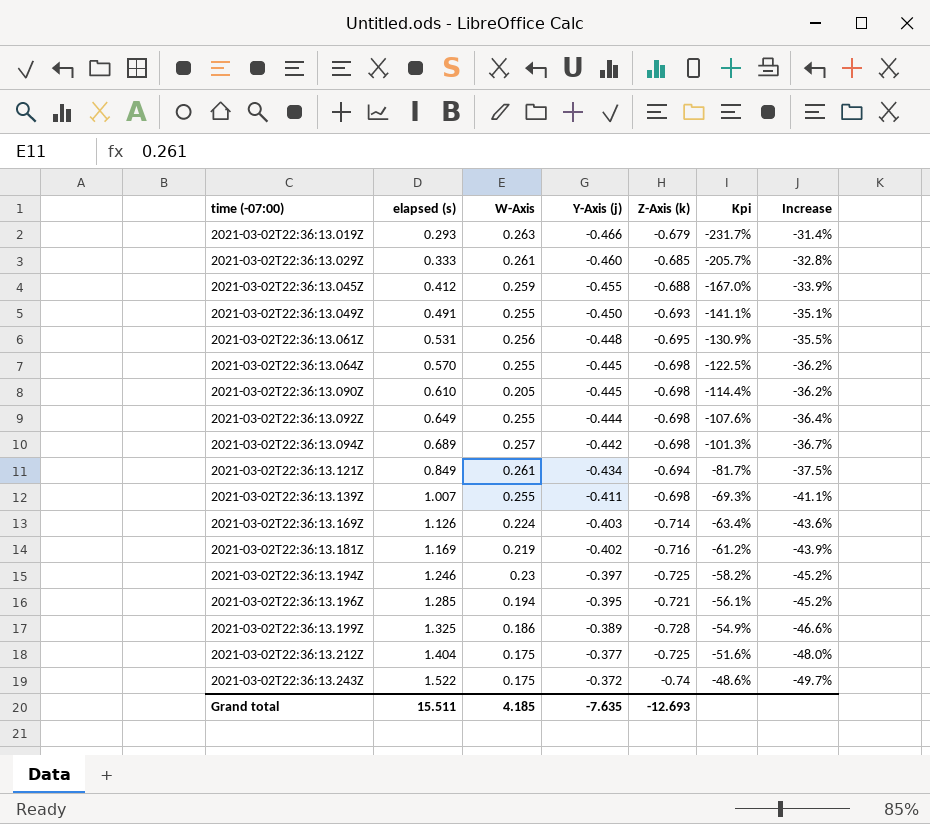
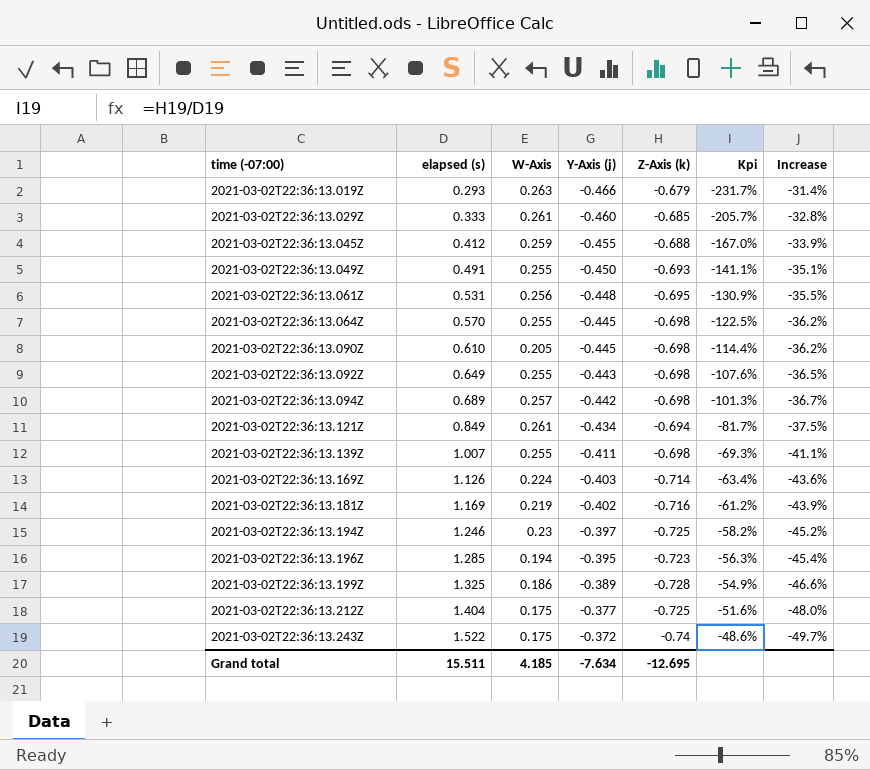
2021-03-02T22:36:13.092Z | Y-Axis (j): -0.444 -> -0.443
2021-03-02T22:36:13.092Z | Increase: -36.4% -> -36.5%
2021-03-02T22:36:13.196Z | Z-Axis (k): -0.721 -> -0.723
2021-03-02T22:36:13.196Z | Kpi: -56.1% -> -56.3%
2021-03-02T22:36:13.196Z | Increase: -45.2% -> -45.4%
Grand total | Y-Axis (j): -7.635 -> -7.634
Grand total | Z-Axis (k): -12.693 -> -12.695

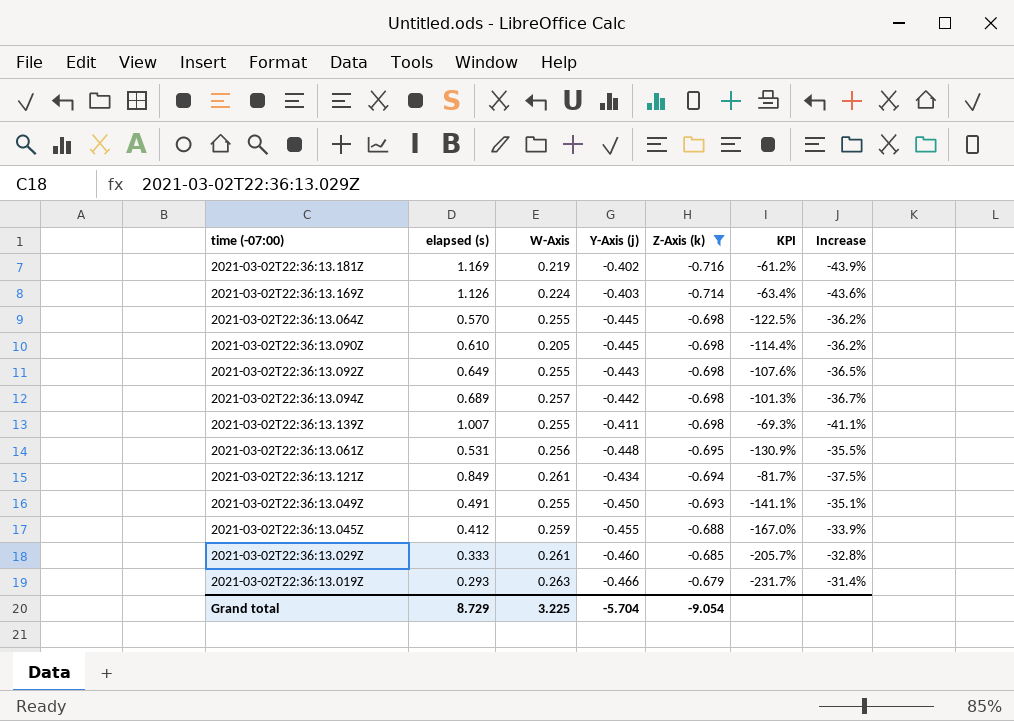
filter: none -> Z-Axis (k) >= -0.716
row order: time (-07:00) ascending -> Z-Axis (k) ascending
column name: Kpi -> KPI
Grand total | elapsed (s): 15.511 -> 8.729
Grand total | W-Axis: 4.185 -> 3.225
Grand total | Y-Axis (j): -7.634 -> -5.704
Grand total | Z-Axis (k): -12.695 -> -9.054

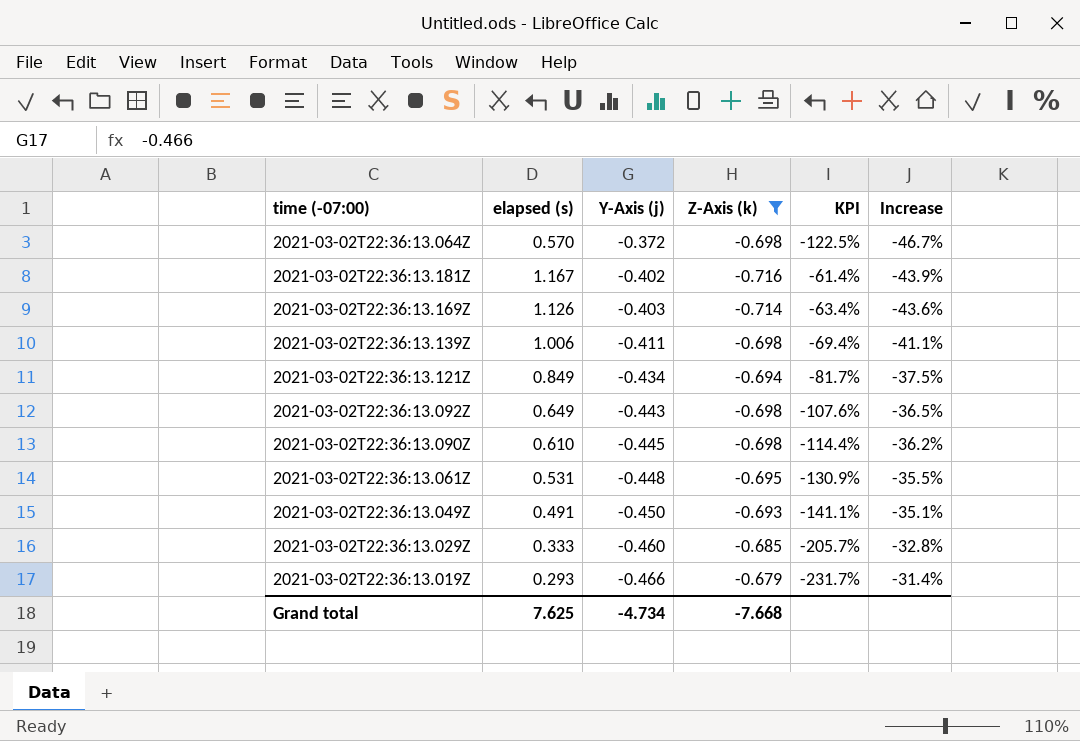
row order: Z-Axis (k) ascending -> Y-Axis (j) descending
column W-Axis | position: 3 -> none
row 2021-03-02T22:36:13.094Z: 0.689 | 0.257 | -0.442 | -0.698 | -101.3% | -36.7% -> none
row 2021-03-02T22:36:13.045Z: 0.412 | 0.259 | -0.455 | -0.688 | -167.0% | -33.9% -> none
2021-03-02T22:36:13.064Z | Y-Axis (j): -0.445 -> -0.372
2021-03-02T22:36:13.064Z | Increase: -36.2% -> -46.7%
2021-03-02T22:36:13.181Z | elapsed (s): 1.169 -> 1.167
2021-03-02T22:36:13.181Z | KPI: -61.2% -> -61.4%
2021-03-02T22:36:13.139Z | elapsed (s): 1.007 -> 1.006
2021-03-02T22:36:13.139Z | KPI: -69.3% -> -69.4%
Grand total | elapsed (s): 8.729 -> 7.625
Grand total | Y-Axis (j): -5.704 -> -4.734
Grand total | Z-Axis (k): -9.054 -> -7.668

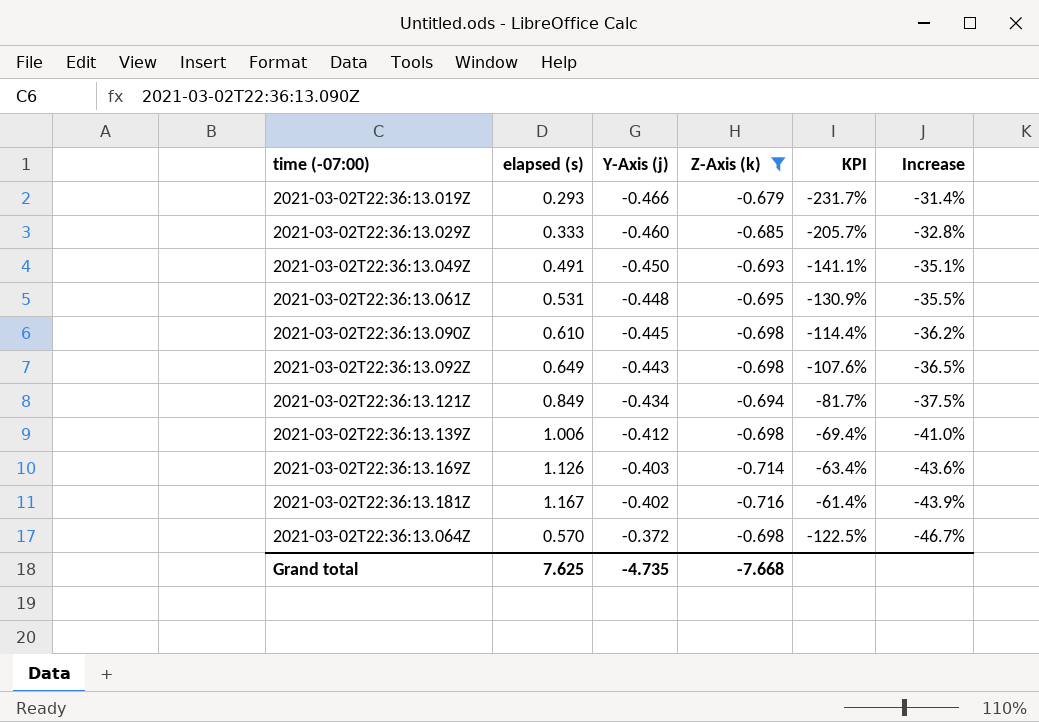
row order: Y-Axis (j) descending -> Y-Axis (j) ascending
2021-03-02T22:36:13.139Z | Y-Axis (j): -0.411 -> -0.412
2021-03-02T22:36:13.139Z | Increase: -41.1% -> -41.0%
Grand total | Y-Axis (j): -4.734 -> -4.735

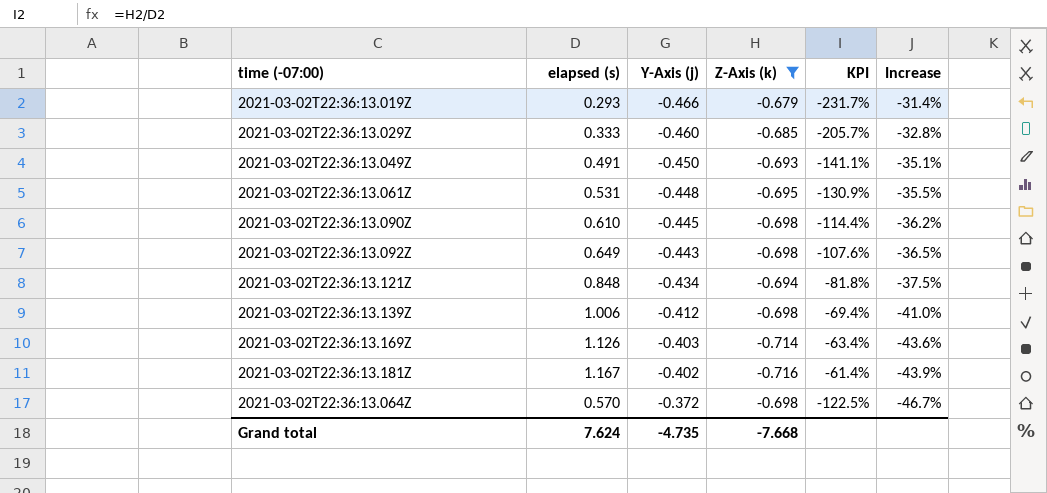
2021-03-02T22:36:13.121Z | elapsed (s): 0.849 -> 0.848
2021-03-02T22:36:13.121Z | KPI: -81.7% -> -81.8%
Grand total | elapsed (s): 7.625 -> 7.624

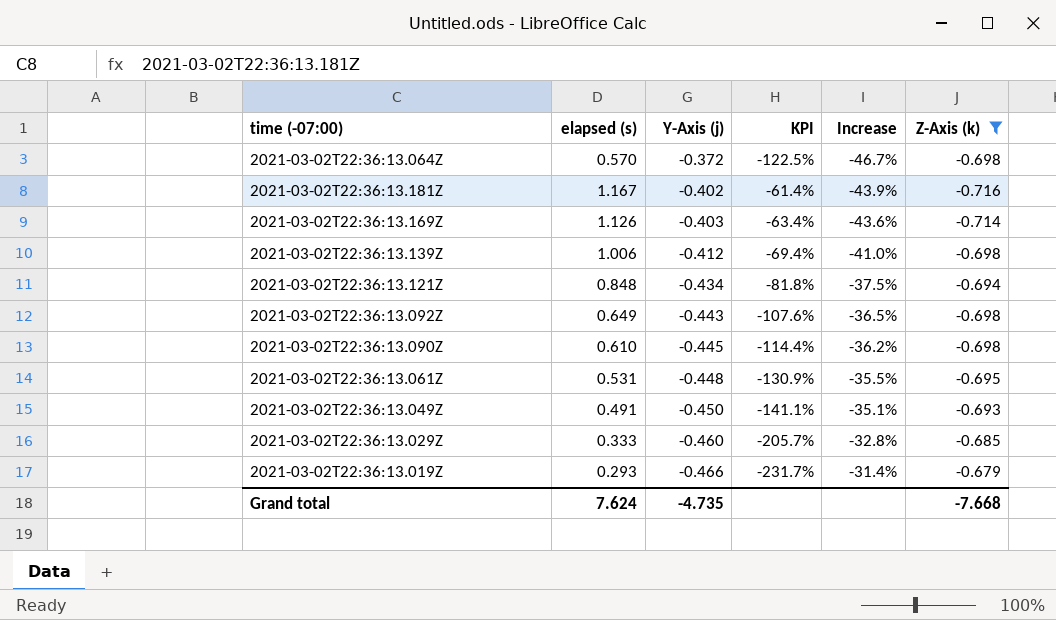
row order: Y-Axis (j) ascending -> Y-Axis (j) descending
column Z-Axis (k) | position: 4 -> 6

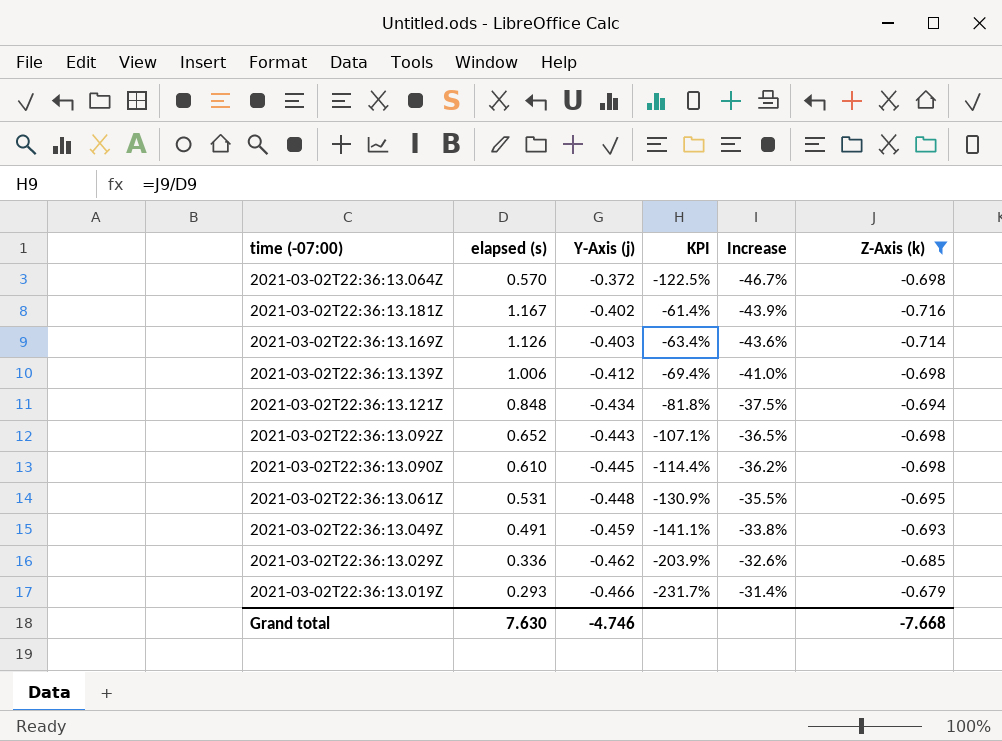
2021-03-02T22:36:13.092Z | elapsed (s): 0.649 -> 0.652
2021-03-02T22:36:13.092Z | KPI: -107.6% -> -107.1%
2021-03-02T22:36:13.049Z | Y-Axis (j): -0.450 -> -0.459
2021-03-02T22:36:13.049Z | Increase: -35.1% -> -33.8%
2021-03-02T22:36:13.029Z | elapsed (s): 0.333 -> 0.336
2021-03-02T22:36:13.029Z | Y-Axis (j): -0.460 -> -0.462
2021-03-02T22:36:13.029Z | KPI: -205.7% -> -203.9%
2021-03-02T22:36:13.029Z | Increase: -32.8% -> -32.6%
Grand total | elapsed (s): 7.624 -> 7.630
Grand total | Y-Axis (j): -4.735 -> -4.746

